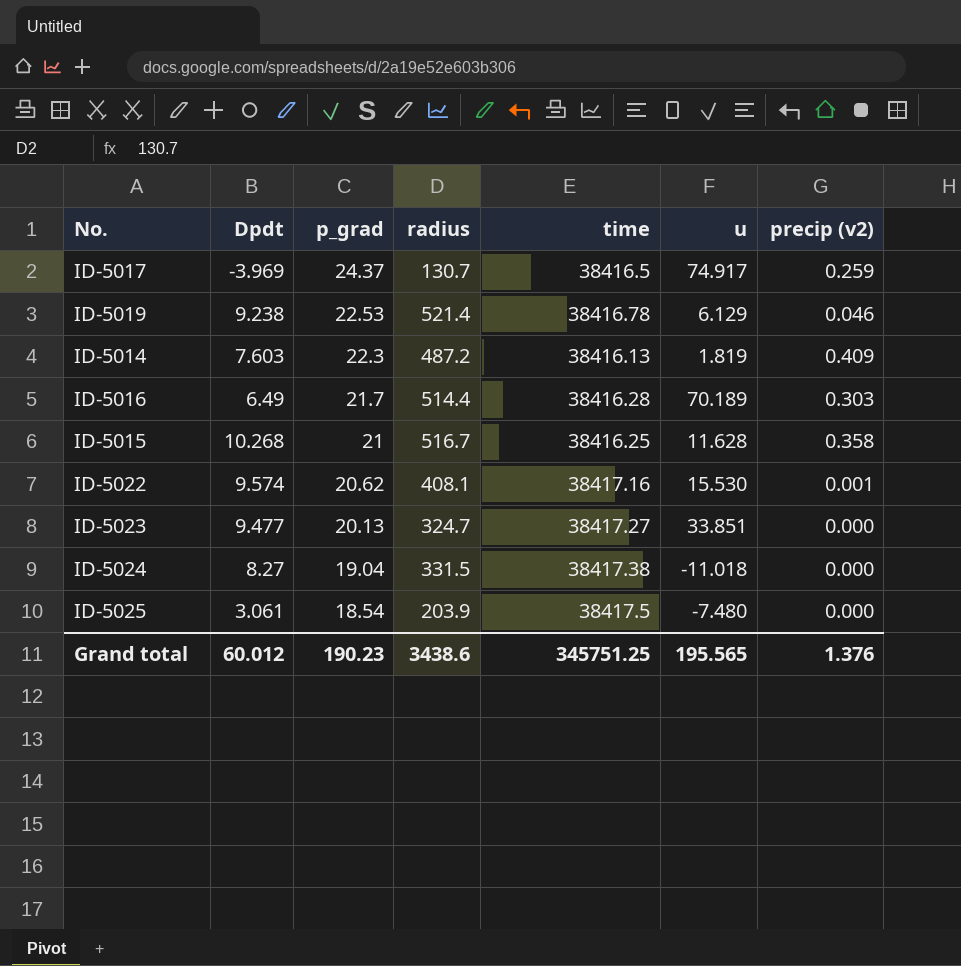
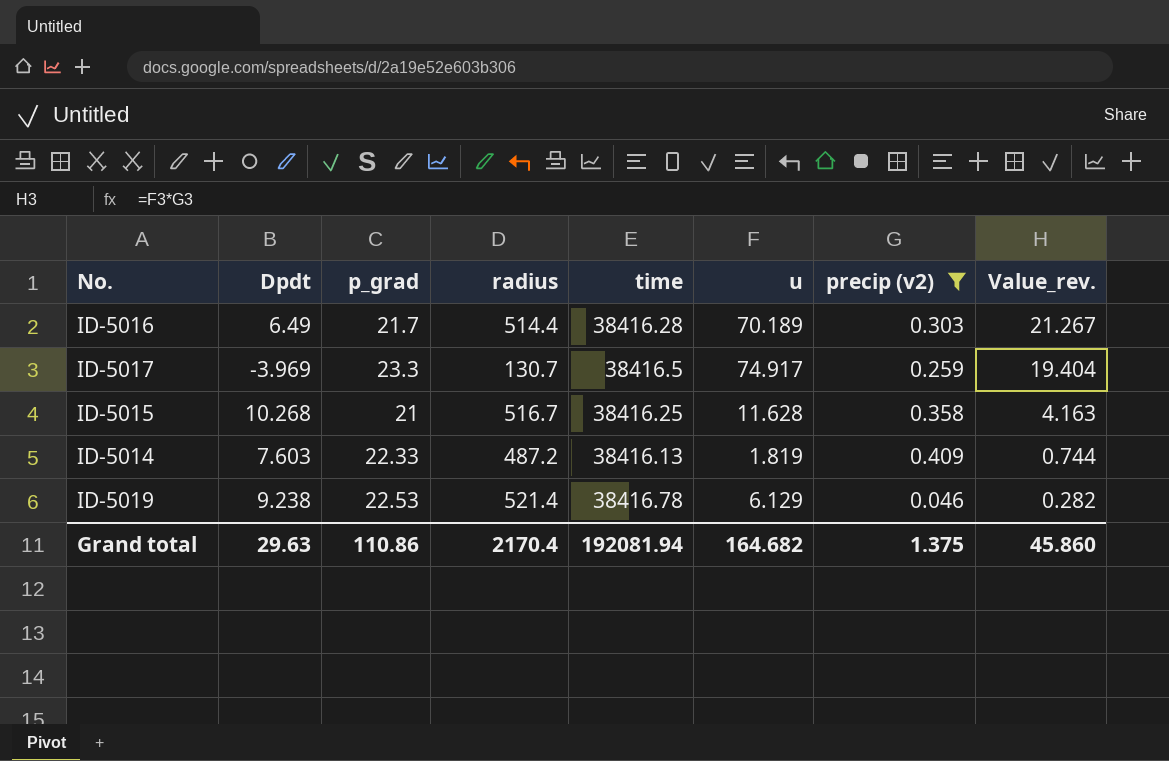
filter: none -> precip (v2) >= 0.046
row order: p_grad descending -> Value_rev. descending
column Value_rev. | formula: none -> [u] * [precip (v2)]
ID-5017 | p_grad: 24.37 -> 23.3
ID-5014 | p_grad: 22.3 -> 22.33
Grand total | Dpdt: 60.012 -> 29.63
Grand total | p_grad: 190.23 -> 110.86
Grand total | radius: 3438.6 -> 2170.4
Grand total | time: 345751.25 -> 192081.94
Grand total | u: 195.565 -> 164.682
Grand total | precip (v2): 1.376 -> 1.375

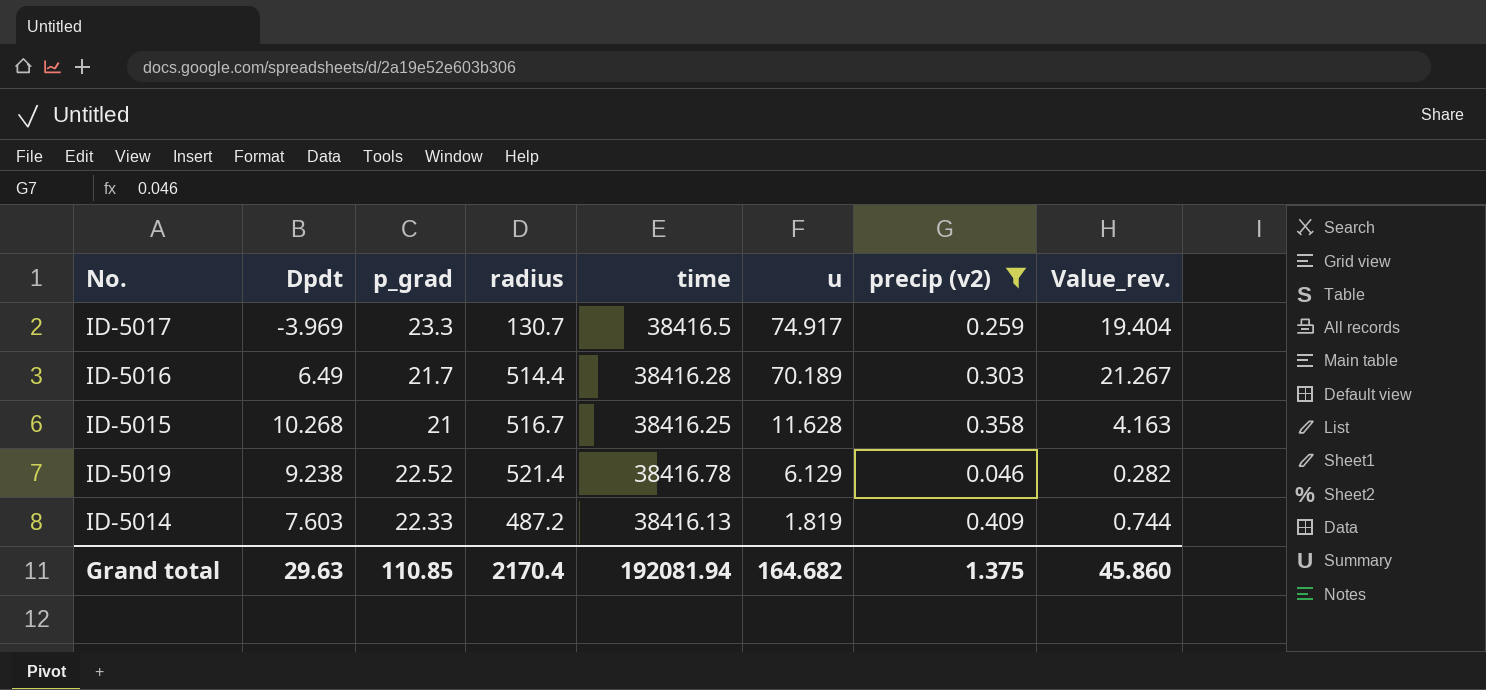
row order: Value_rev. descending -> u descending
ID-5019 | p_grad: 22.53 -> 22.52
Grand total | p_grad: 110.86 -> 110.85

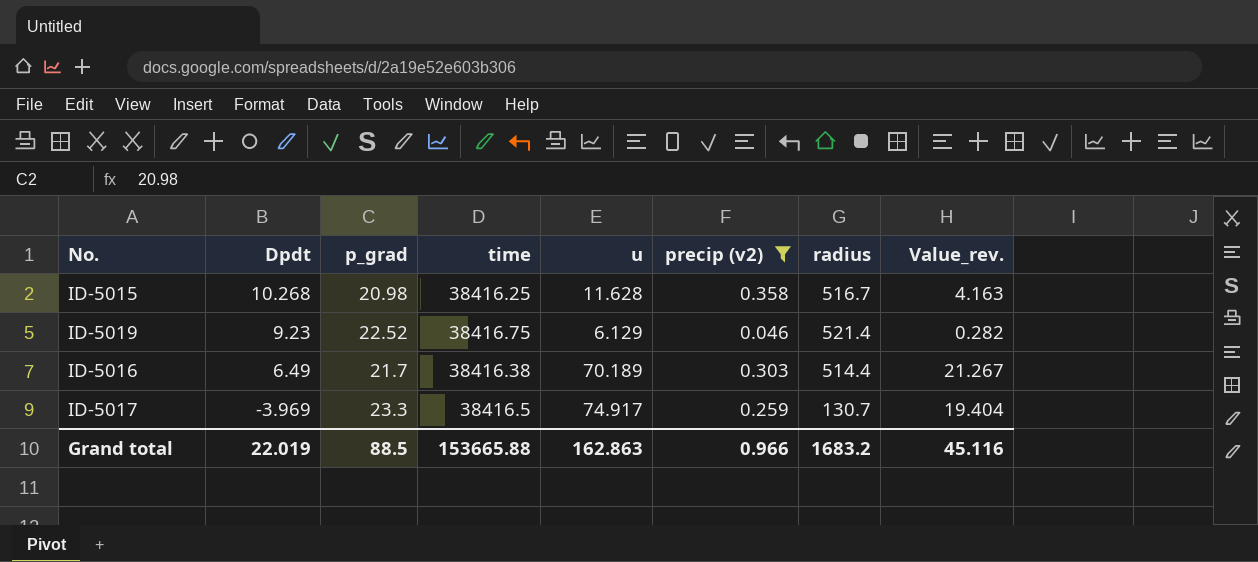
row order: u descending -> Dpdt descending
column radius | position: 4 -> 7
row ID-5014: 7.603 | 22.33 | 487.2 | 38416.13 | 1.819 | 0.409 | 0.744 -> none
ID-5015 | p_grad: 21 -> 20.98
ID-5019 | Dpdt: 9.238 -> 9.23
ID-5019 | time: 38416.78 -> 38416.75
ID-5016 | time: 38416.28 -> 38416.38
Grand total | Dpdt: 29.63 -> 22.019
Grand total | p_grad: 110.85 -> 88.5
Grand total | time: 192081.94 -> 153665.88
Grand total | u: 164.682 -> 162.863
Grand total | precip (v2): 1.375 -> 0.966
Grand total | radius: 2170.4 -> 1683.2
Grand total | Value_rev.: 45.860 -> 45.116

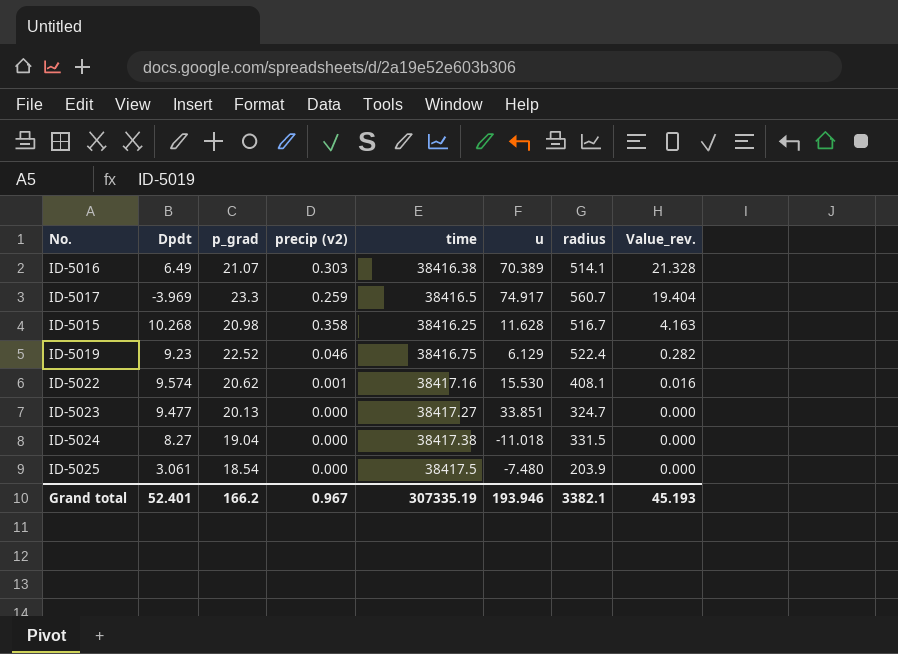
filter: precip (v2) >= 0.046 -> none
row order: Dpdt descending -> Value_rev. descending
column precip (v2) | position: 6 -> 4
ID-5016 | p_grad: 21.7 -> 21.07
ID-5016 | u: 70.189 -> 70.389
ID-5016 | radius: 514.4 -> 514.1
ID-5016 | Value_rev.: 21.267 -> 21.328
ID-5017 | radius: 130.7 -> 560.7
ID-5019 | radius: 521.4 -> 522.4
Grand total | Dpdt: 22.019 -> 52.401
Grand total | p_grad: 88.5 -> 166.2
Grand total | precip (v2): 0.966 -> 0.967
Grand total | time: 153665.88 -> 307335.19
Grand total | u: 162.863 -> 193.946
Grand total | radius: 1683.2 -> 3382.1
Grand total | Value_rev.: 45.116 -> 45.193

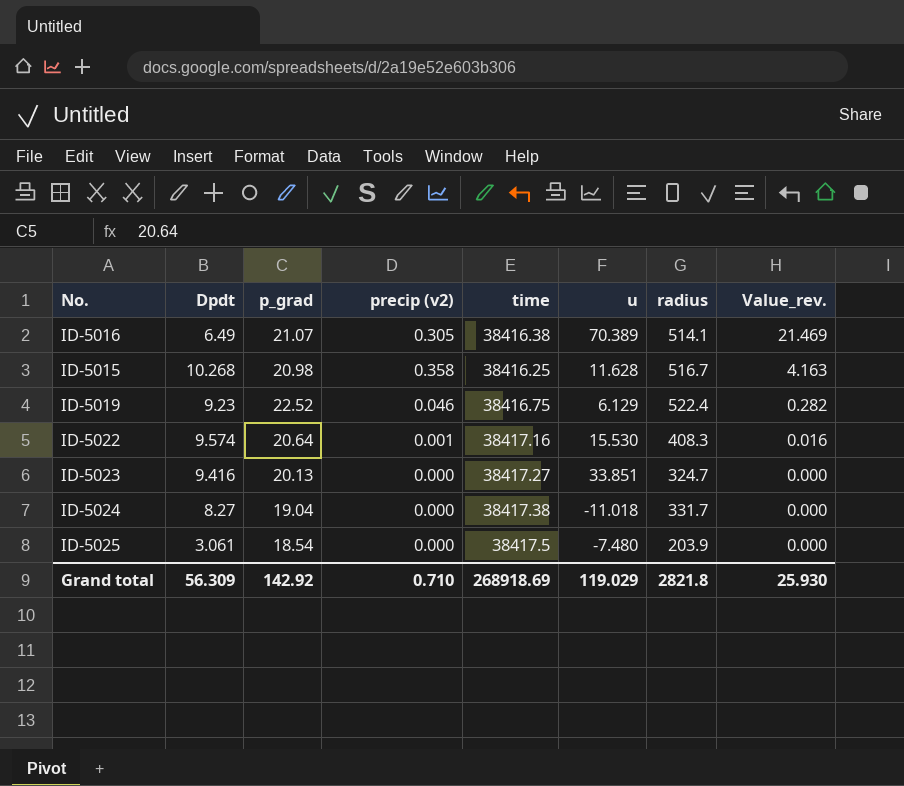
row ID-5017: -3.969 | 23.3 | 0.259 | 38416.5 | 74.917 | 560.7 | 19.404 -> none
ID-5016 | precip (v2): 0.303 -> 0.305
ID-5016 | Value_rev.: 21.328 -> 21.469
ID-5022 | p_grad: 20.62 -> 20.64
ID-5022 | radius: 408.1 -> 408.3
ID-5023 | Dpdt: 9.477 -> 9.416
ID-5024 | radius: 331.5 -> 331.7
Grand total | Dpdt: 52.401 -> 56.309
Grand total | p_grad: 166.2 -> 142.92
Grand total | precip (v2): 0.967 -> 0.710
Grand total | time: 307335.19 -> 268918.69
Grand total | u: 193.946 -> 119.029
Grand total | radius: 3382.1 -> 2821.8
Grand total | Value_rev.: 45.193 -> 25.930

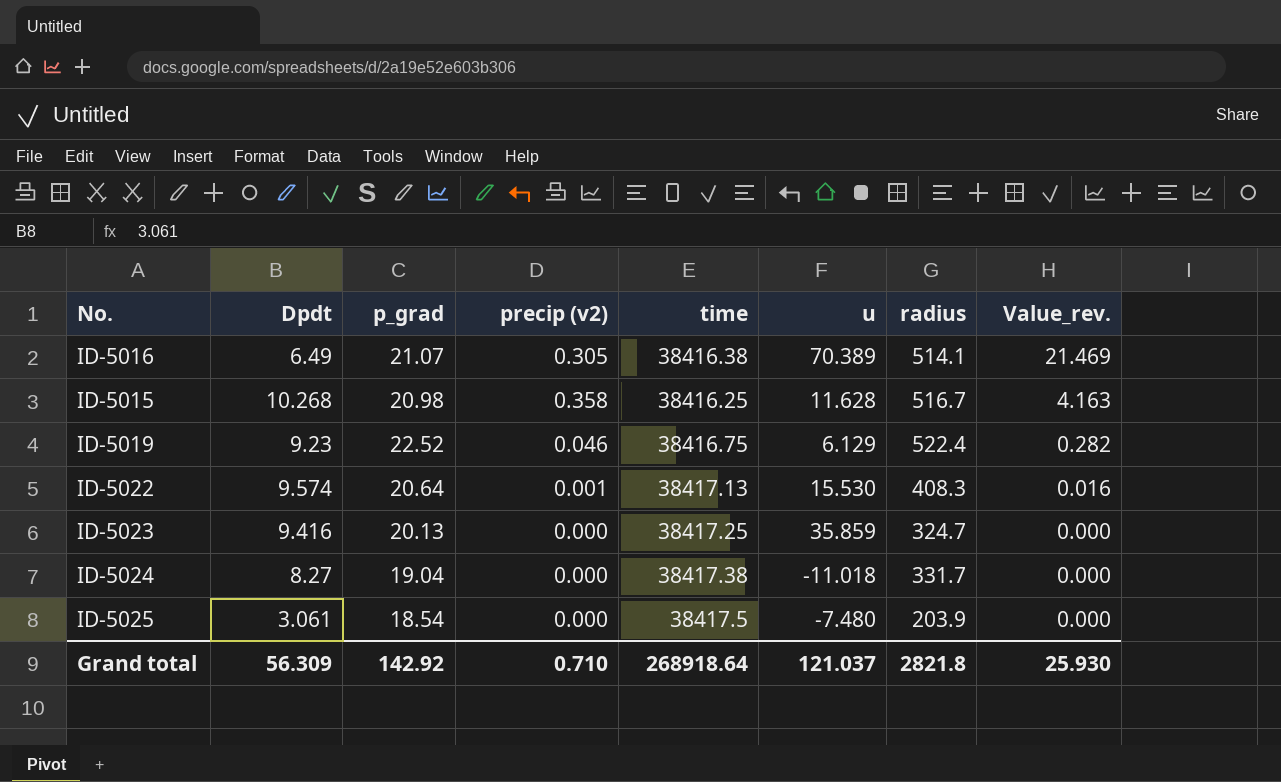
ID-5022 | time: 38417.16 -> 38417.13
ID-5023 | time: 38417.27 -> 38417.25
ID-5023 | u: 33.851 -> 35.859
Grand total | time: 268918.69 -> 268918.64
Grand total | u: 119.029 -> 121.037

